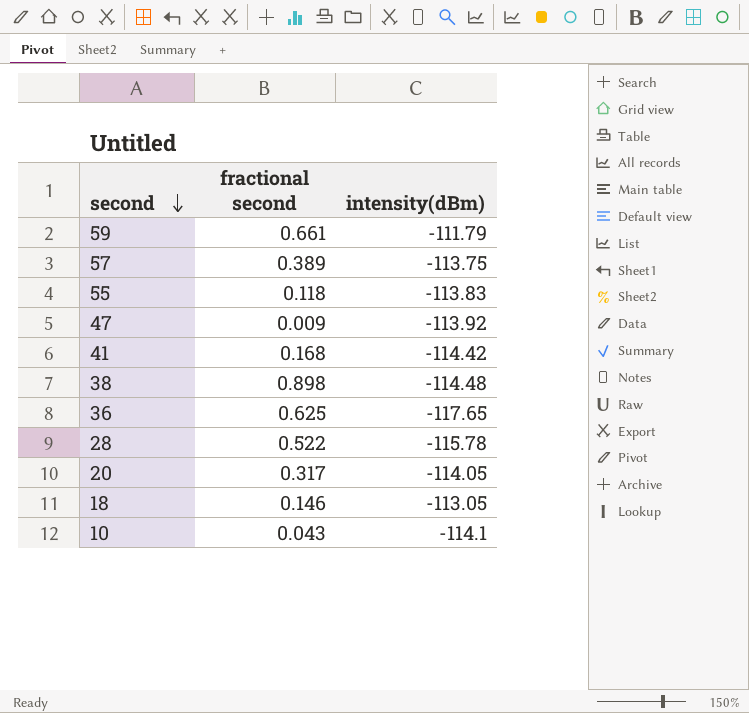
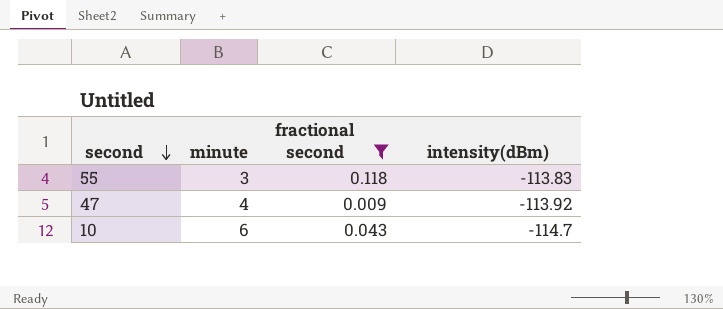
filter: none -> fractional second <= 0.118
column minute | position: none -> 2
10 | intensity(dBm): -114.1 -> -114.7

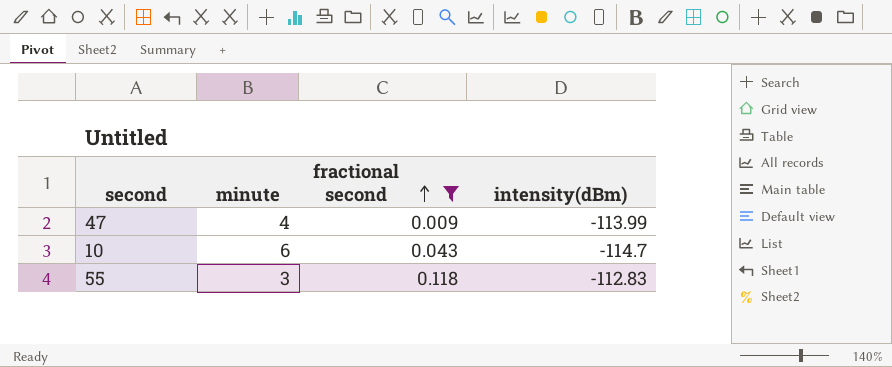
row order: second descending -> fractional second ascending
47 | intensity(dBm): -113.92 -> -113.99
55 | intensity(dBm): -113.83 -> -112.83

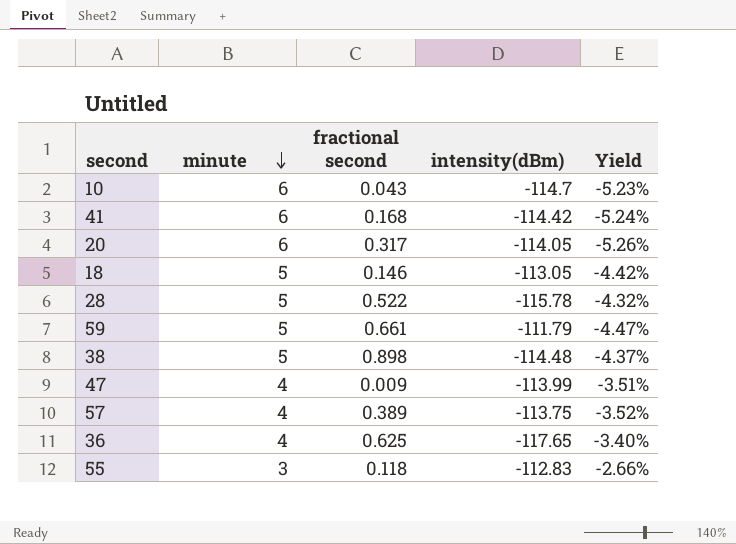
filter: fractional second <= 0.118 -> none
row order: fractional second ascending -> minute descending
column Yield | formula: none -> [minute] / [intensity(dBm)]

